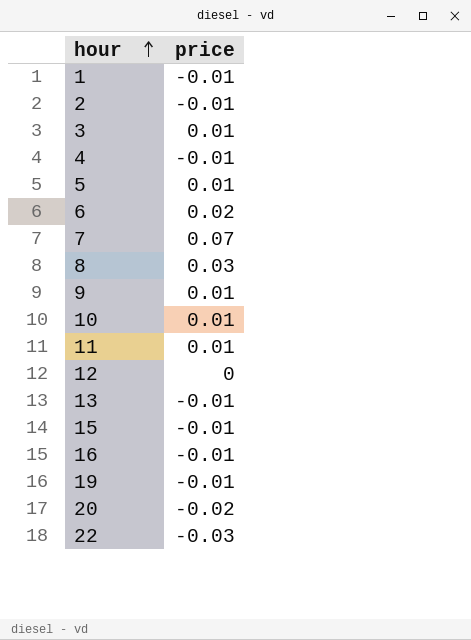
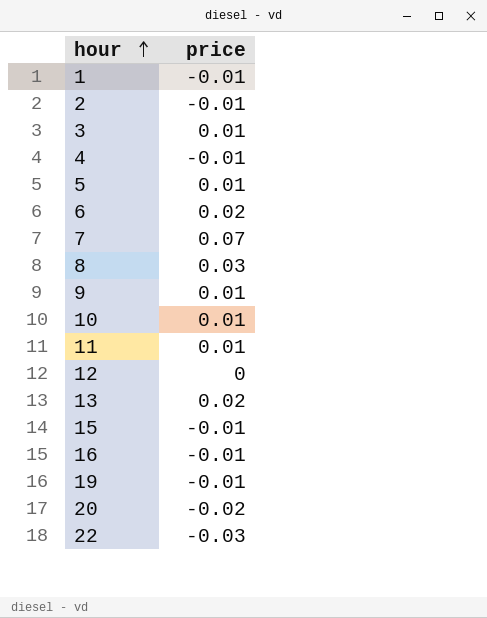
13 | price: -0.01 -> 0.02

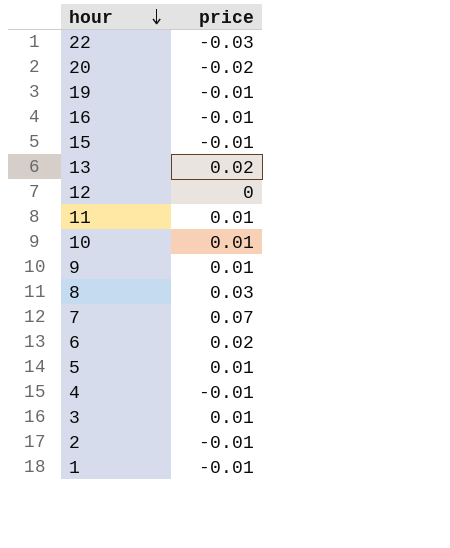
row order: hour ascending -> hour descending

